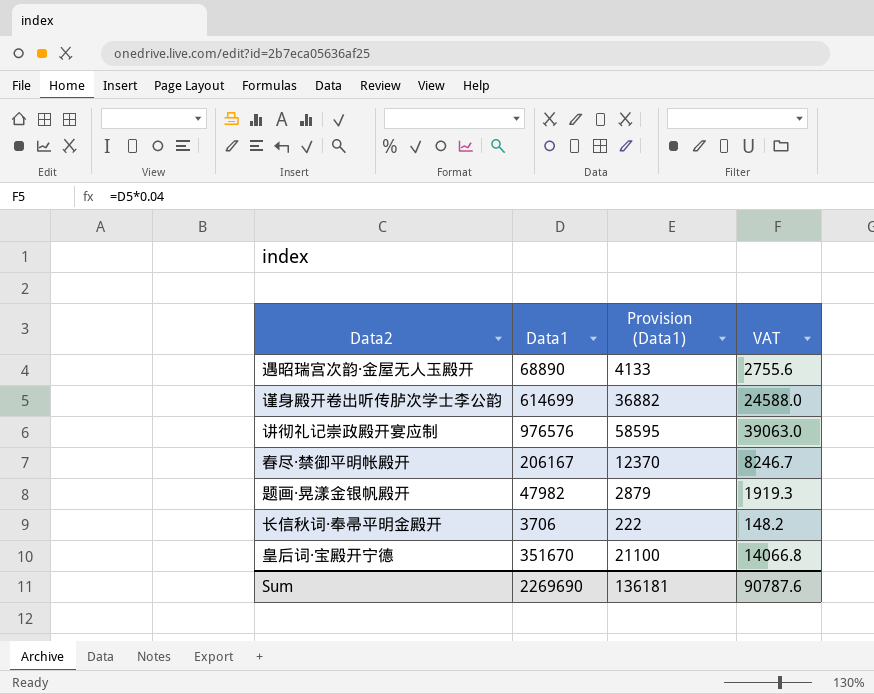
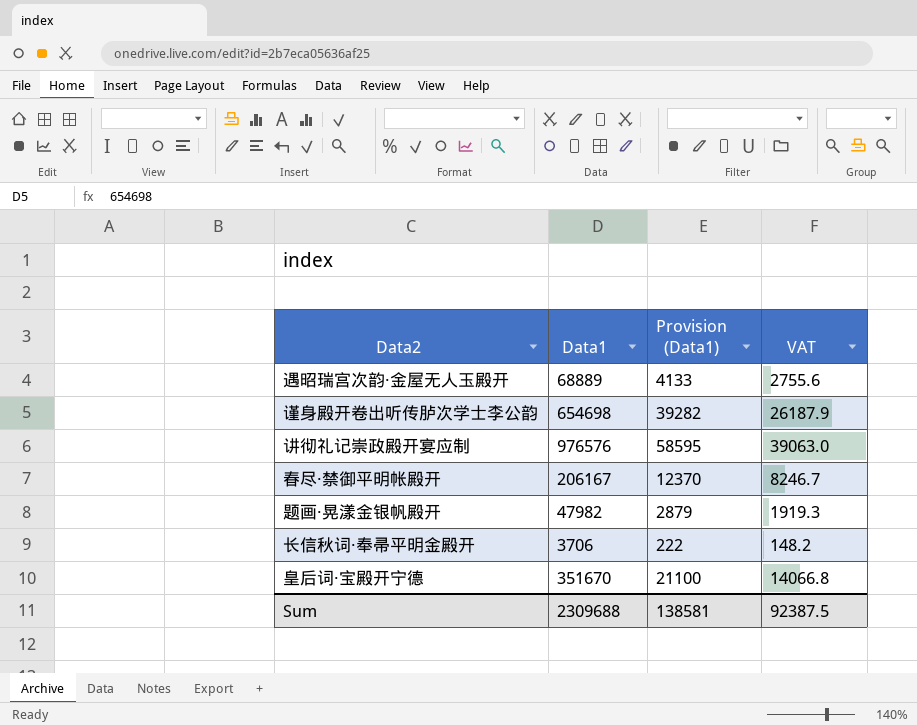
遇昭瑞宫次韵·金屋无人玉殿开 | Data1: 68890 -> 68889
谨身殿开卷出听传胪次学士李公韵 | Data1: 614699 -> 654698
谨身殿开卷出听传胪次学士李公韵 | Provision (Data1): 36882 -> 39282
谨身殿开卷出听传胪次学士李公韵 | VAT: 24588.0 -> 26187.9
Sum | Data1: 2269690 -> 2309688
Sum | Provision (Data1): 136181 -> 138581
Sum | VAT: 90787.6 -> 92387.5

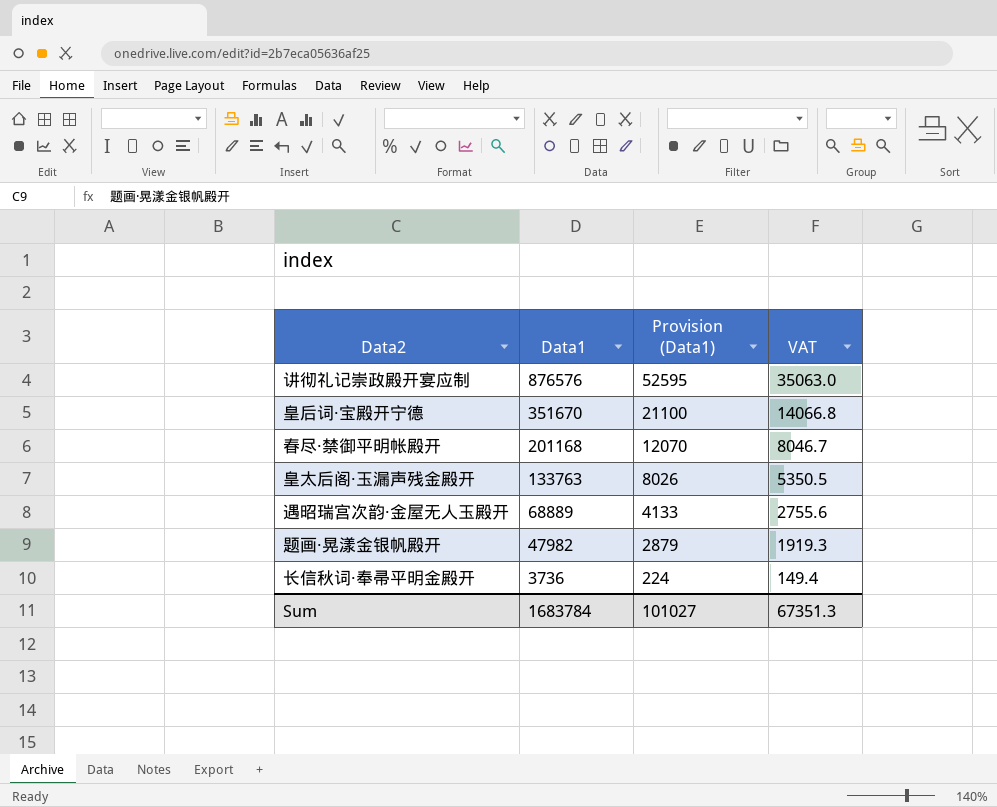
row order: none -> Data1 descending
row 谨身殿开卷出听传胪次学士李公韵: 654698 | 39282 | 26187.9 -> none
讲彻礼记崇政殿开宴应制 | Data1: 976576 -> 876576
讲彻礼记崇政殿开宴应制 | Provision (Data1): 58595 -> 52595
讲彻礼记崇政殿开宴应制 | VAT: 39063.0 -> 35063.0
春尽·禁御平明帐殿开 | Data1: 206167 -> 201168
春尽·禁御平明帐殿开 | Provision (Data1): 12370 -> 12070
春尽·禁御平明帐殿开 | VAT: 8246.7 -> 8046.7
row 皇太后阁·玉漏声残金殿开: none -> 133763 | 8026 | 5350.5
长信秋词·奉帚平明金殿开 | Data1: 3706 -> 3736
长信秋词·奉帚平明金殿开 | Provision (Data1): 222 -> 224
长信秋词·奉帚平明金殿开 | VAT: 148.2 -> 149.4
Sum | Data1: 2309688 -> 1683784
Sum | Provision (Data1): 138581 -> 101027
Sum | VAT: 92387.5 -> 67351.3

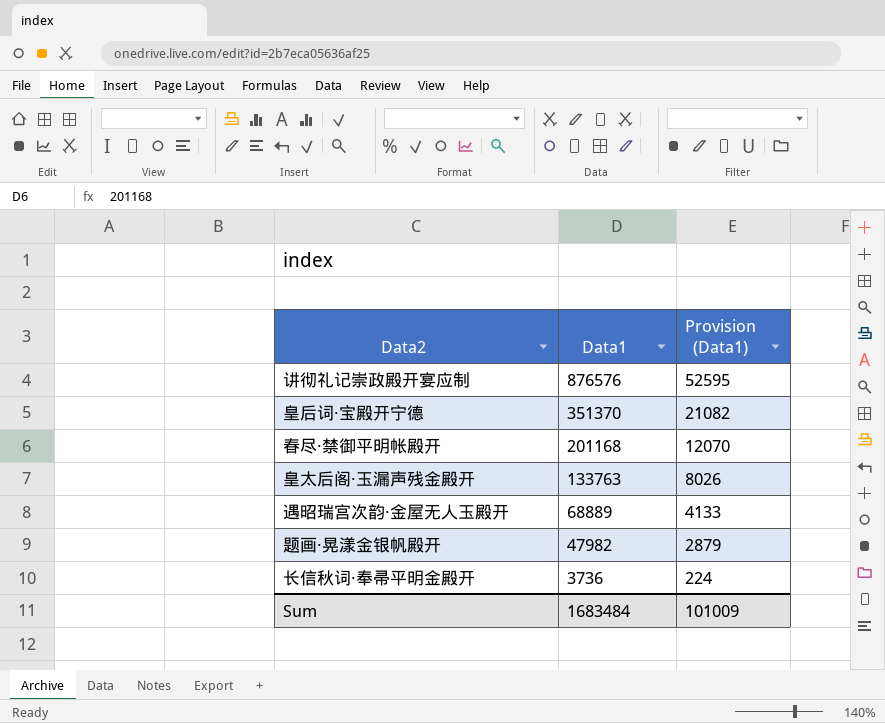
column VAT | formula: [Data1] * 0.04 -> none
皇后词·宝殿开宁德 | Data1: 351670 -> 351370
皇后词·宝殿开宁德 | Provision (Data1): 21100 -> 21082
Sum | Data1: 1683784 -> 1683484
Sum | Provision (Data1): 101027 -> 101009

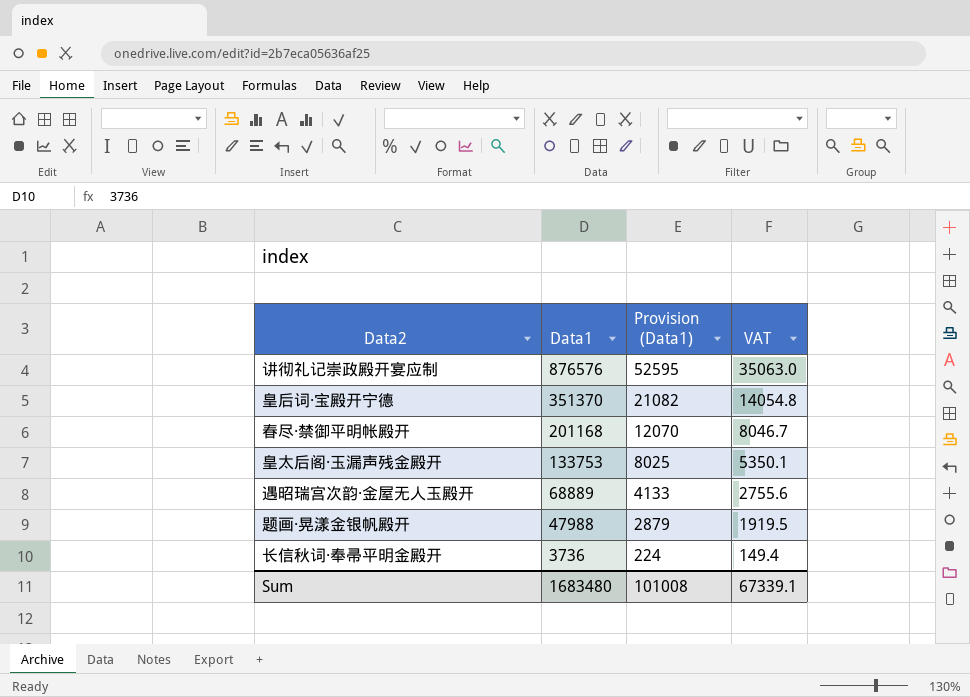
column VAT | formula: none -> [Data1] * 0.04
皇太后阁·玉漏声残金殿开 | Data1: 133763 -> 133753
皇太后阁·玉漏声残金殿开 | Provision (Data1): 8026 -> 8025
题画·晃漾金银帆殿开 | Data1: 47982 -> 47988
Sum | Data1: 1683484 -> 1683480
Sum | Provision (Data1): 101009 -> 101008

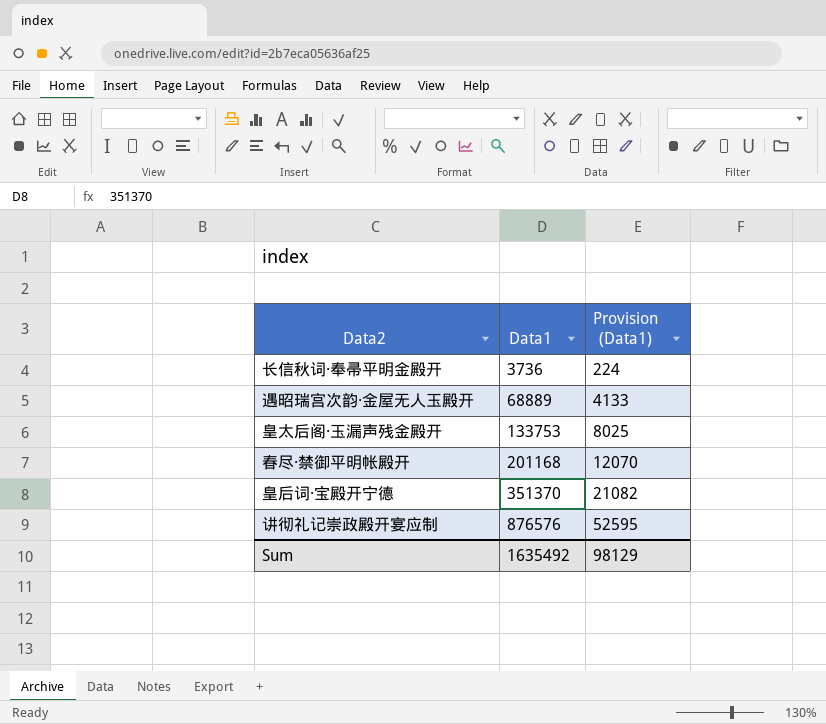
row order: Data1 descending -> Data1 ascending
column VAT | formula: [Data1] * 0.04 -> none
row 题画·晃漾金银帆殿开: 47988 | 2879 | 1919.5 -> none
Sum | Data1: 1683480 -> 1635492
Sum | Provision (Data1): 101008 -> 98129

